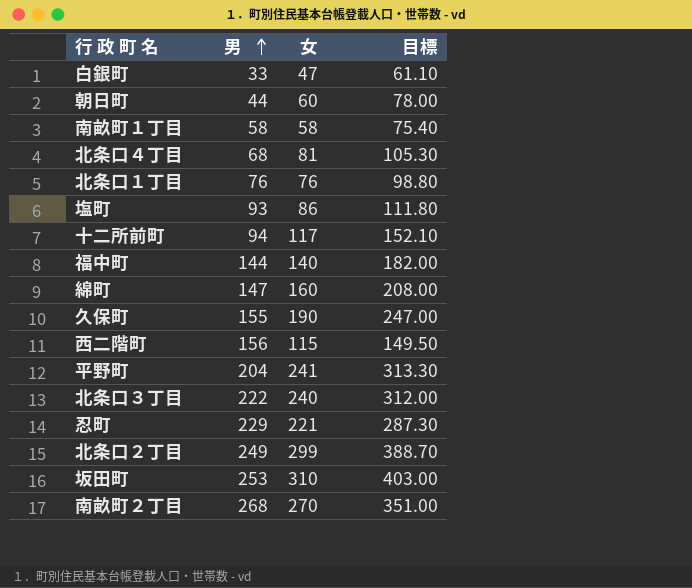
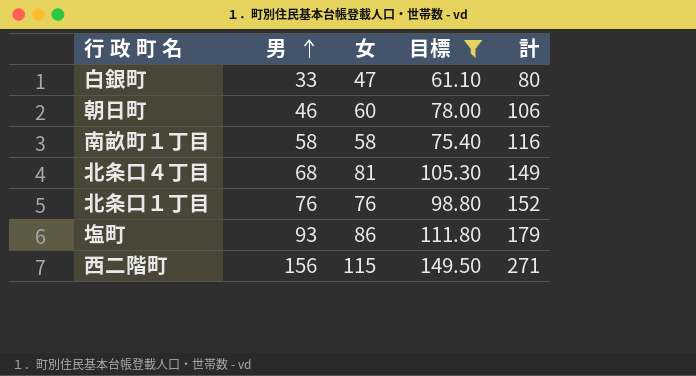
filter: none -> 目標 <= 149.50
column 計 | formula: none -> [男] + [女]
朝日町 | 男: 44 -> 46

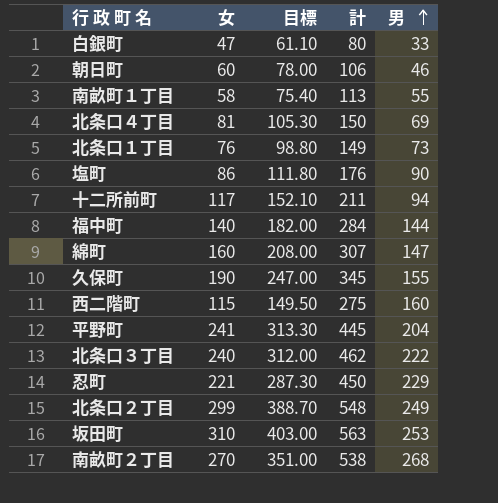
filter: 目標 <= 149.50 -> none
column 男 | position: 2 -> 5
南畝町１丁目 | 計: 116 -> 113
南畝町１丁目 | 男: 58 -> 55
北条口４丁目 | 計: 149 -> 150
北条口４丁目 | 男: 68 -> 69
北条口１丁目 | 計: 152 -> 149
北条口１丁目 | 男: 76 -> 73
塩町 | 計: 179 -> 176
塩町 | 男: 93 -> 90
西二階町 | 計: 271 -> 275
西二階町 | 男: 156 -> 160

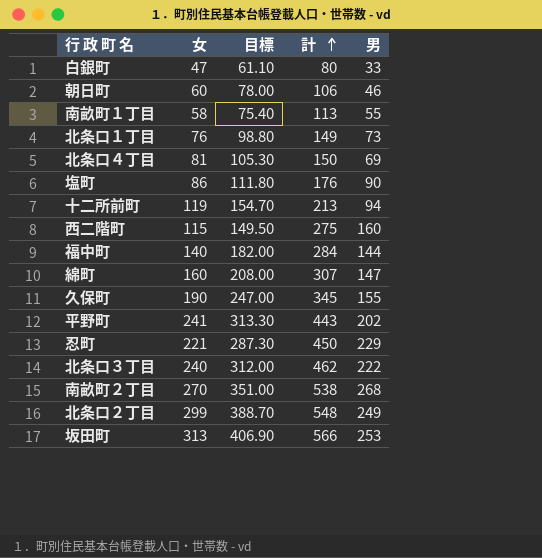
row order: 男 ascending -> 計 ascending
十二所前町 | 女: 117 -> 119
十二所前町 | 目標: 152.10 -> 154.70
十二所前町 | 計: 211 -> 213
平野町 | 計: 445 -> 443
平野町 | 男: 204 -> 202
坂田町 | 女: 310 -> 313
坂田町 | 目標: 403.00 -> 406.90
坂田町 | 計: 563 -> 566

